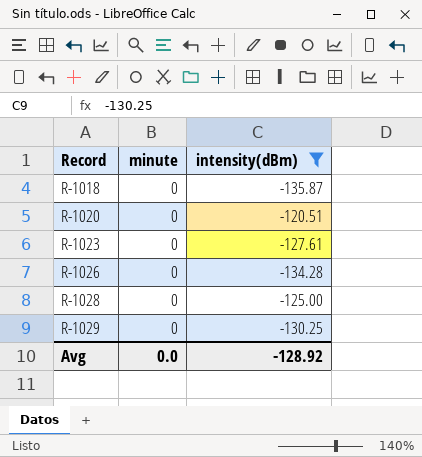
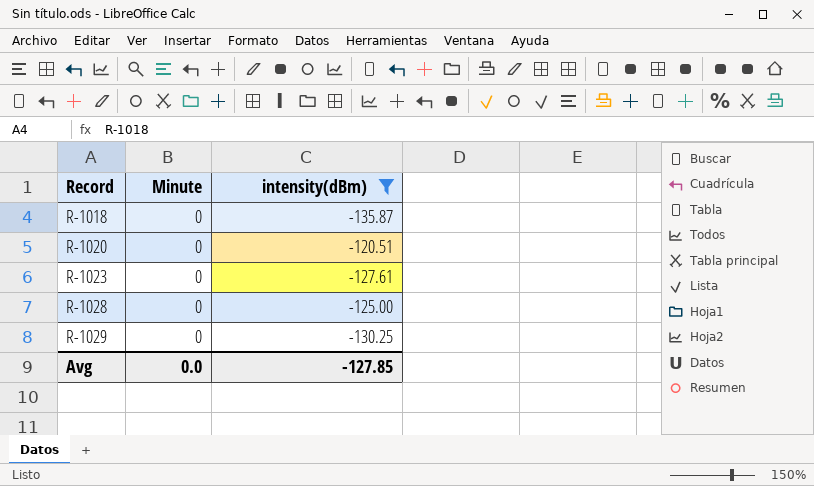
column name: minute -> Minute
row R-1026: 0 | -134.28 -> none
Avg | intensity(dBm): -128.92 -> -127.85

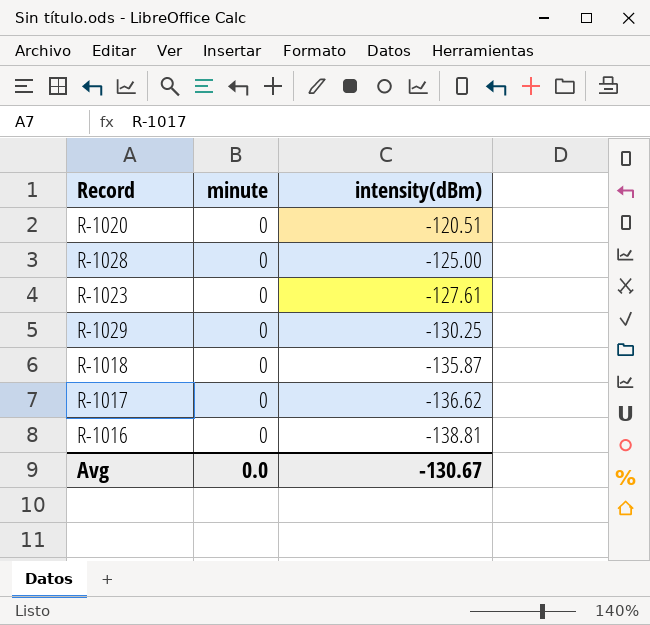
filter: intensity(dBm) >= -135.87 -> none
row order: Record ascending -> intensity(dBm) descending
column name: Minute -> minute
Avg | intensity(dBm): -127.85 -> -130.67

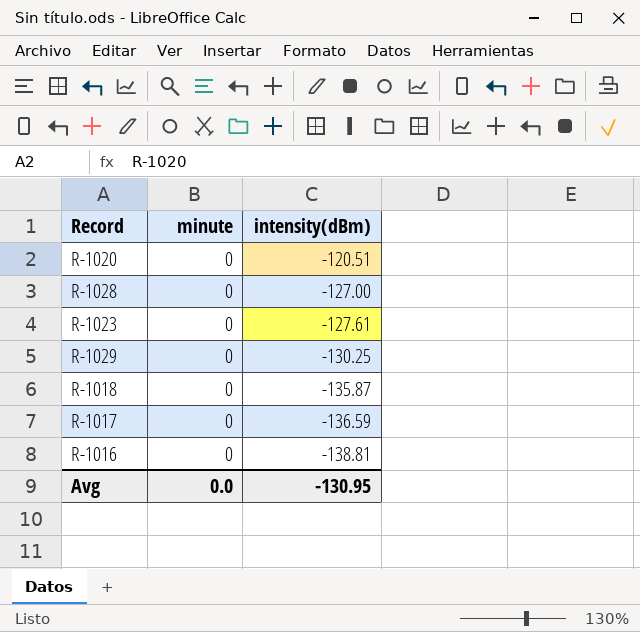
R-1028 | intensity(dBm): -125.00 -> -127.00
R-1017 | intensity(dBm): -136.62 -> -136.59
Avg | intensity(dBm): -130.67 -> -130.95

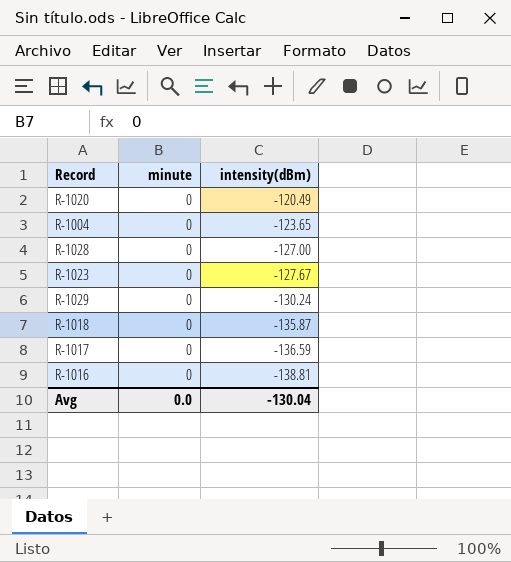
R-1020 | intensity(dBm): -120.51 -> -120.49
row R-1004: none -> 0 | -123.65
R-1023 | intensity(dBm): -127.61 -> -127.67
R-1029 | intensity(dBm): -130.25 -> -130.24
Avg | intensity(dBm): -130.95 -> -130.04

